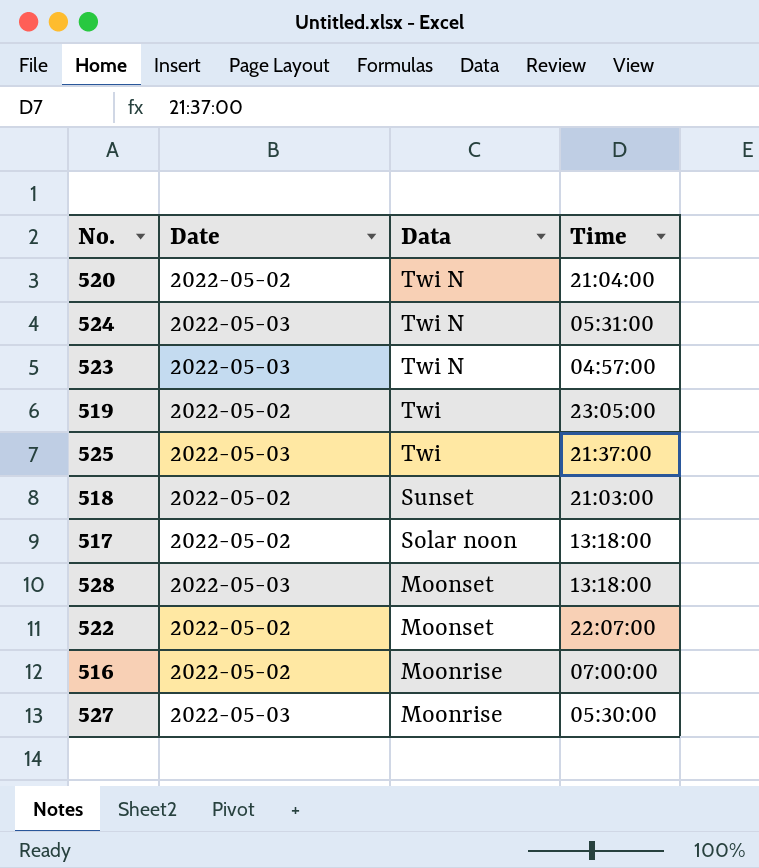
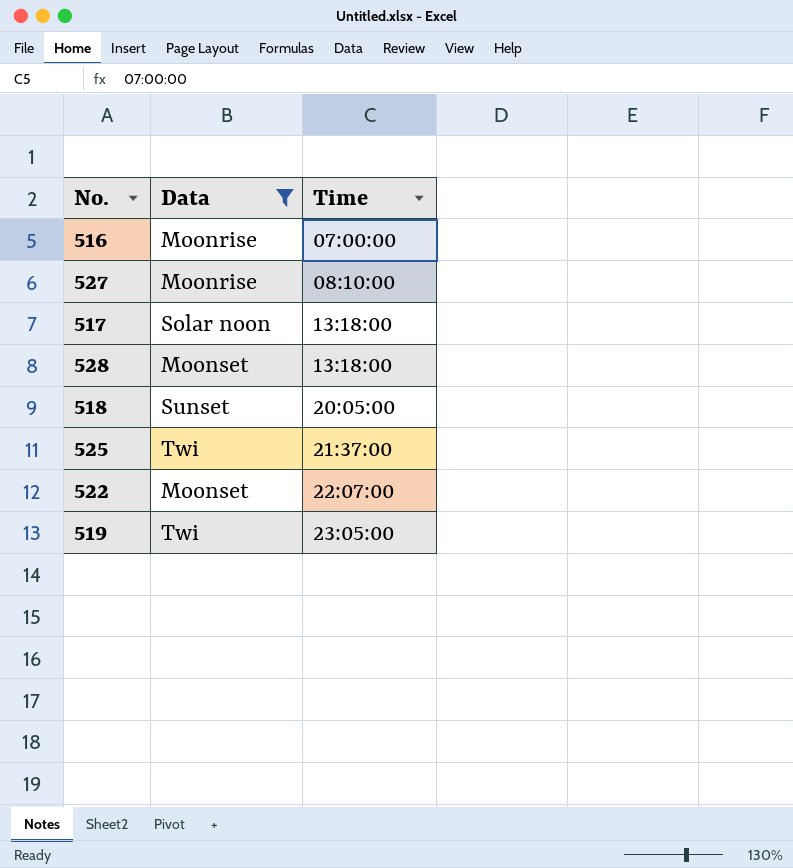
filter: none -> Data != Twi N
row order: Data descending -> Time ascending
column Date | position: 2 -> none
527 | Time: 05:30:00 -> 08:10:00
518 | Time: 21:03:00 -> 20:05:00

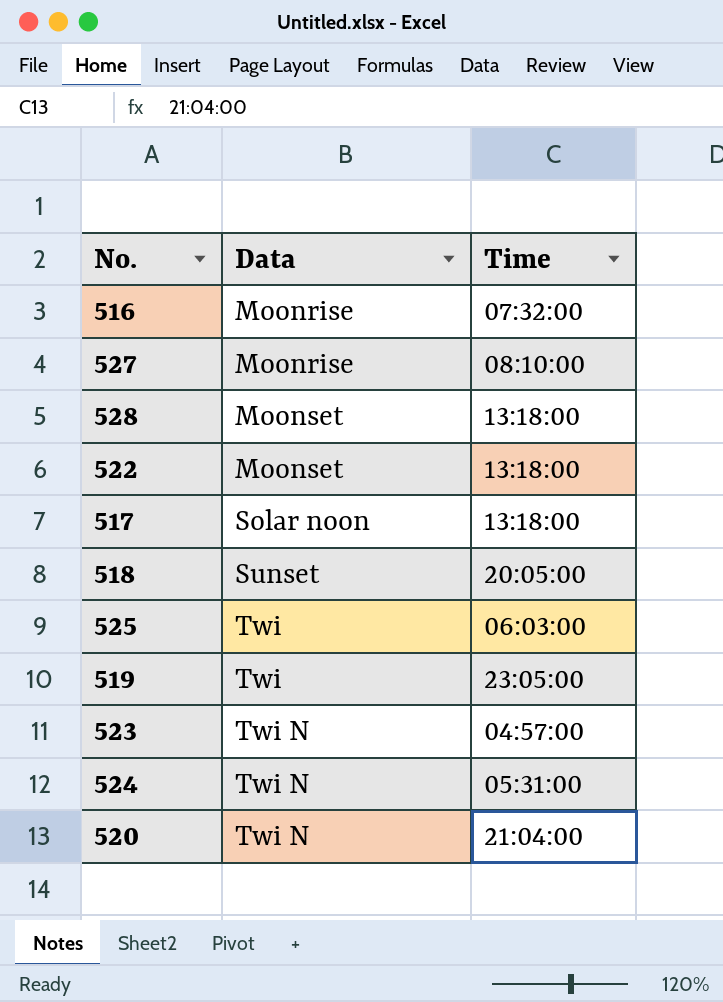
filter: Data != Twi N -> none
row order: Time ascending -> Data ascending
516 | Time: 07:00:00 -> 07:32:00
522 | Time: 22:07:00 -> 13:18:00
525 | Time: 21:37:00 -> 06:03:00

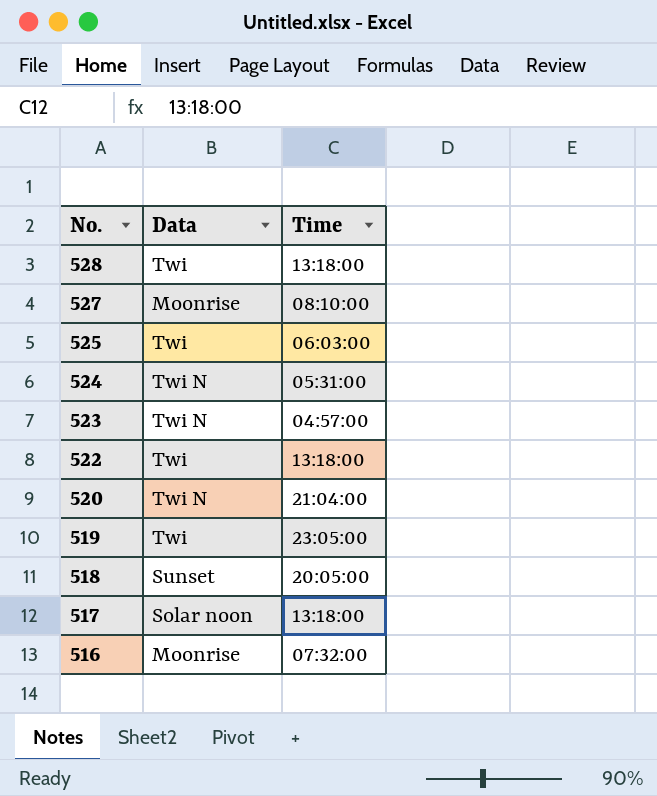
row order: Data ascending -> No. descending
528 | Data: Moonset -> Twi
522 | Data: Moonset -> Twi

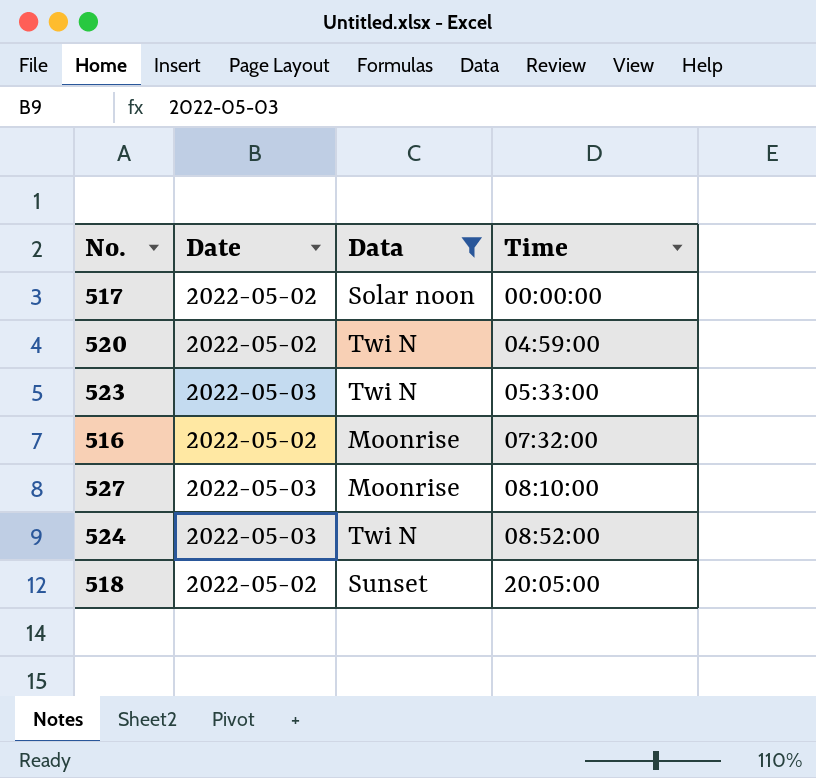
filter: none -> Data != Twi
row order: No. descending -> Time ascending
column Date | position: none -> 2
517 | Time: 13:18:00 -> 00:00:00
520 | Time: 21:04:00 -> 04:59:00
523 | Time: 04:57:00 -> 05:33:00
524 | Time: 05:31:00 -> 08:52:00

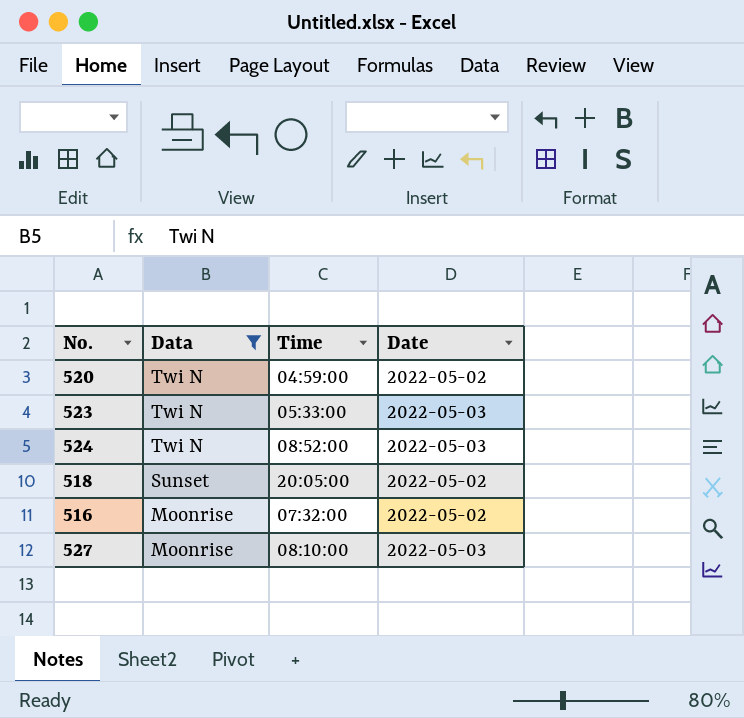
row order: Time ascending -> Data descending
column Date | position: 2 -> 4
row 517: 2022-05-02 | Solar noon | 00:00:00 -> none

